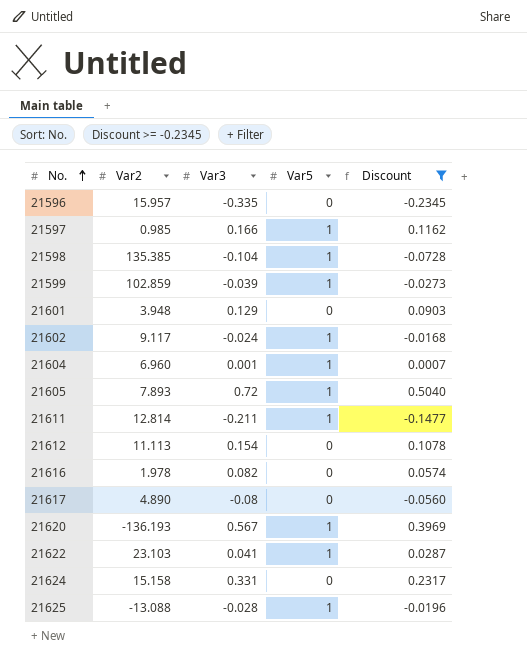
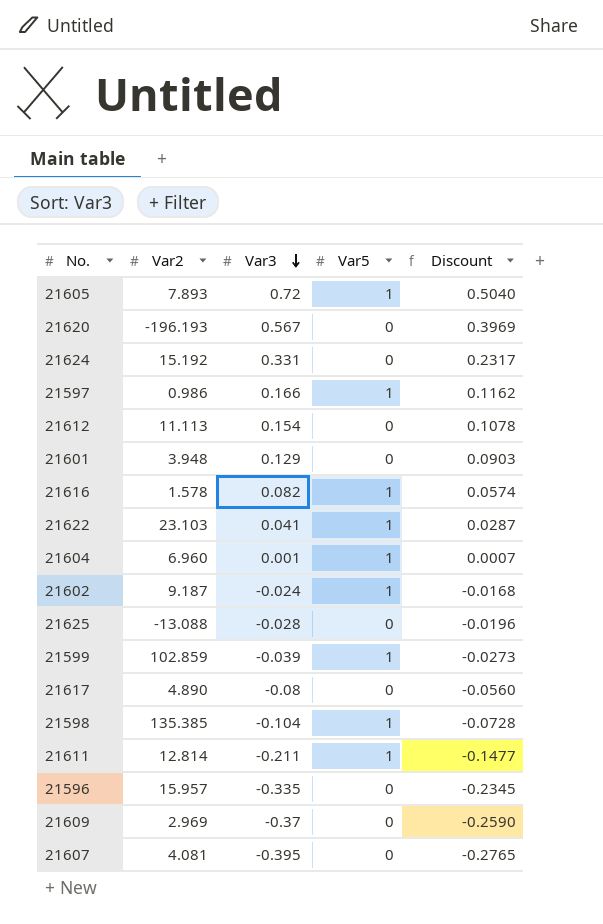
filter: Discount >= -0.2345 -> none
row order: No. ascending -> Var3 descending
21620 | Var2: -136.193 -> -196.193
21620 | Var5: 1 -> 0
21624 | Var2: 15.158 -> 15.192
21597 | Var2: 0.985 -> 0.986
21616 | Var2: 1.978 -> 1.578
21616 | Var5: 0 -> 1
21602 | Var2: 9.117 -> 9.187
21625 | Var5: 1 -> 0

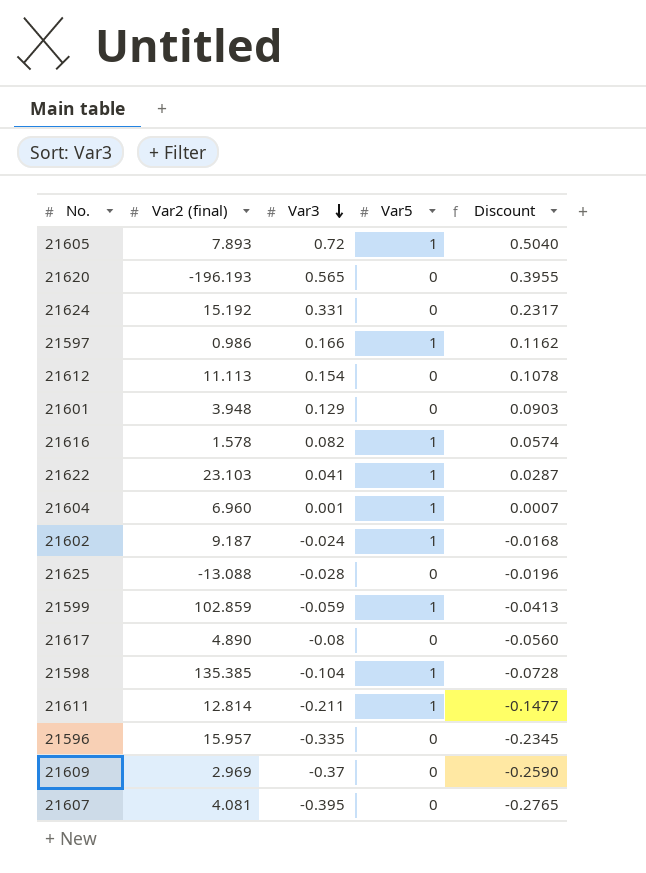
column name: Var2 -> Var2 (final)
21620 | Var3: 0.567 -> 0.565
21620 | Discount: 0.3969 -> 0.3955
21599 | Var3: -0.039 -> -0.059
21599 | Discount: -0.0273 -> -0.0413

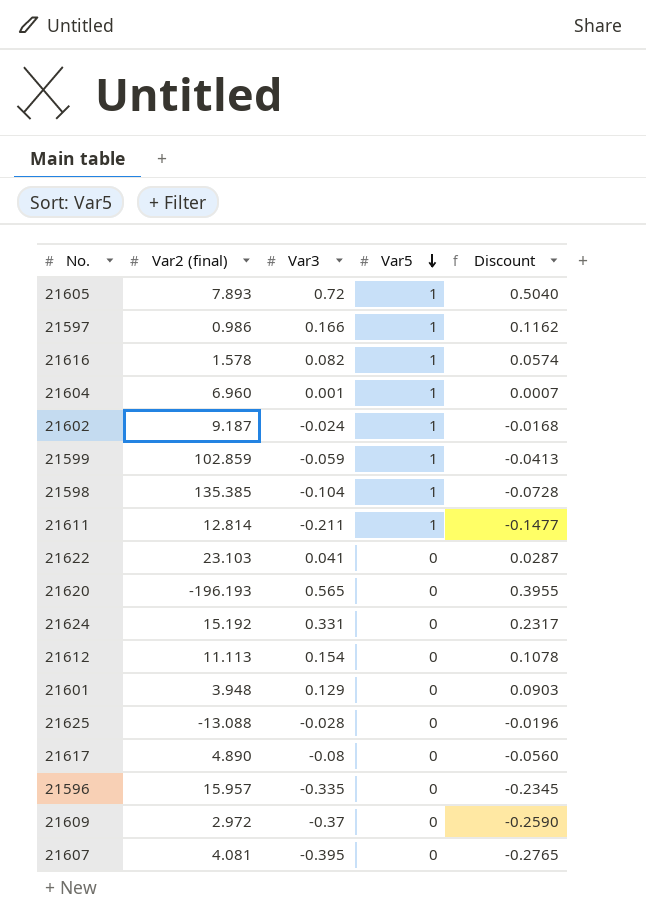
row order: Var3 descending -> Var5 descending
21622 | Var5: 1 -> 0
21609 | Var2 (final): 2.969 -> 2.972

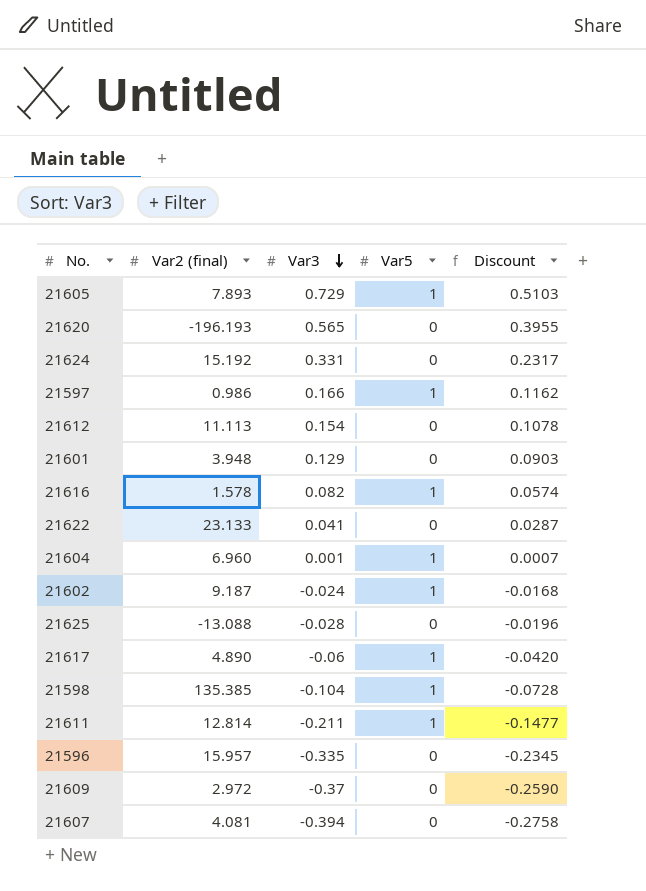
row order: Var5 descending -> Var3 descending
row 21599: 102.859 | -0.059 | 1 | -0.0413 -> none
21605 | Var3: 0.72 -> 0.729
21605 | Discount: 0.5040 -> 0.5103
21622 | Var2 (final): 23.103 -> 23.133
21617 | Var3: -0.08 -> -0.06
21617 | Var5: 0 -> 1
21617 | Discount: -0.0560 -> -0.0420
21607 | Var3: -0.395 -> -0.394
21607 | Discount: -0.2765 -> -0.2758

